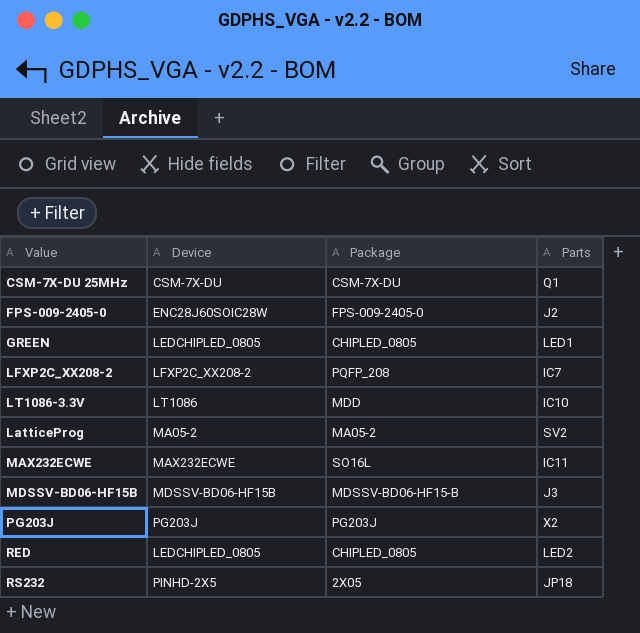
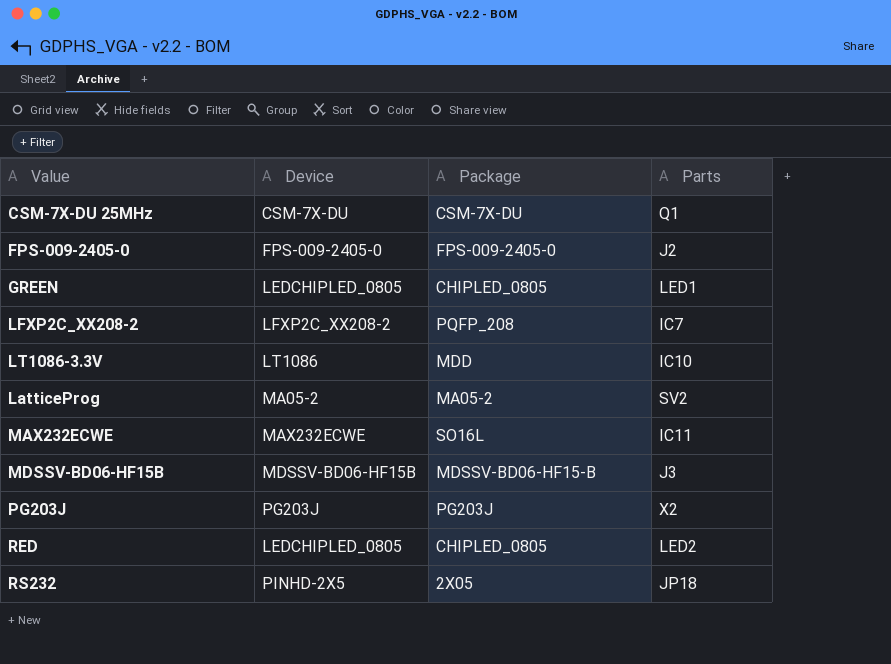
FPS-009-2405-0 | Device: ENC28J60SOIC28W -> FPS-009-2405-0

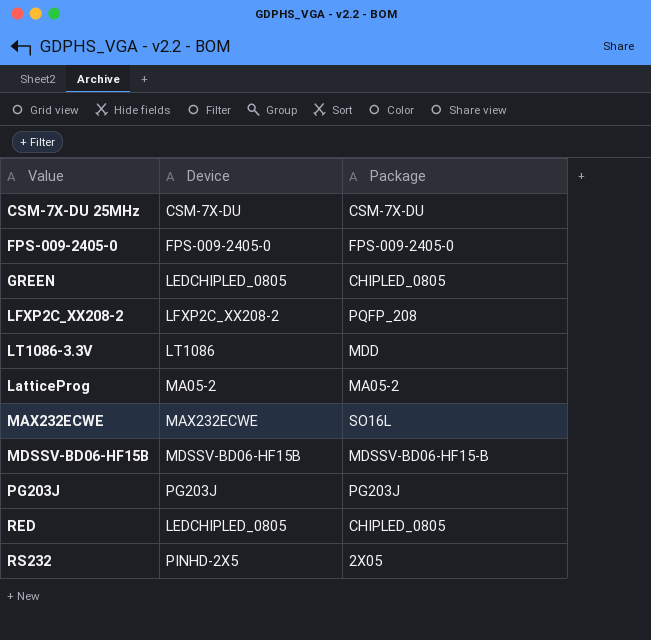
column Parts | position: 4 -> none

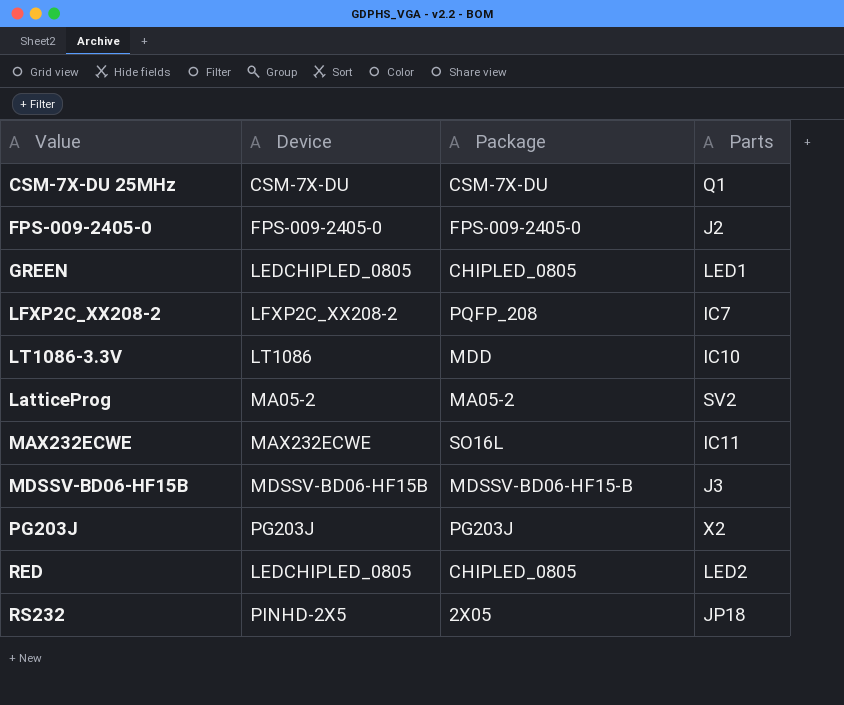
column Parts | position: none -> 4

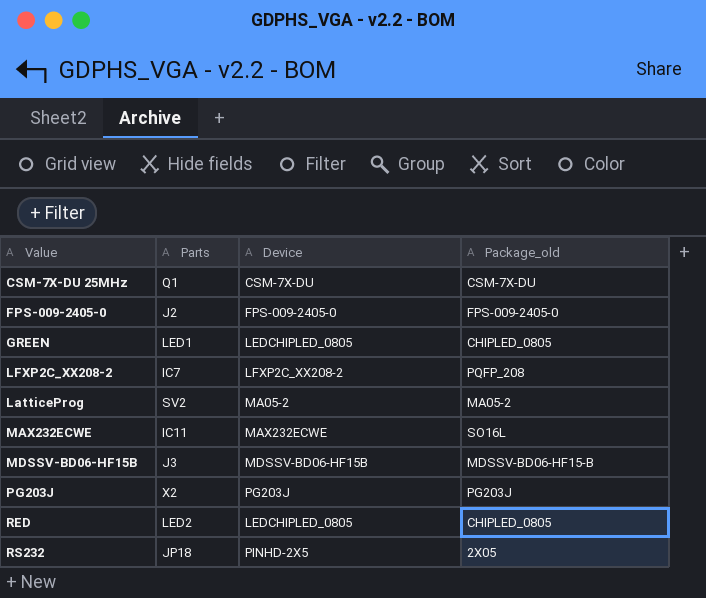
column Parts | position: 4 -> 2
column name: Package -> Package_old
row LT1086-3.3V: LT1086 | MDD | IC10 -> none

